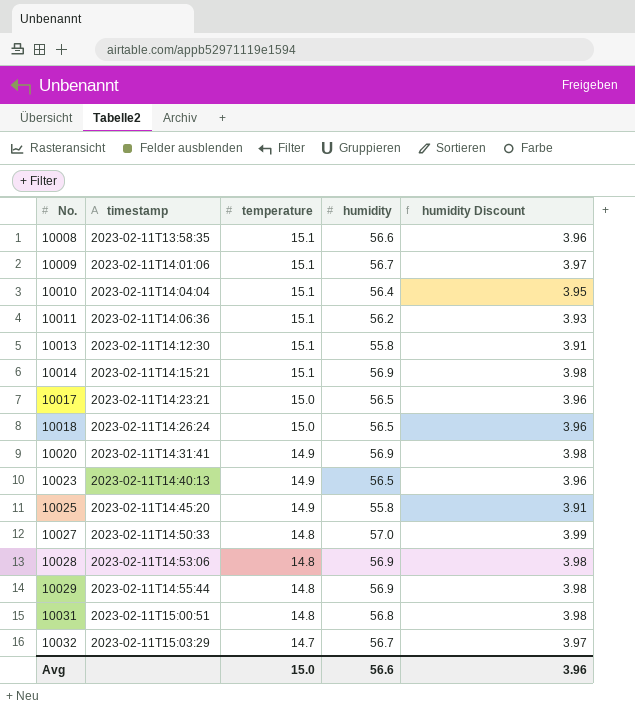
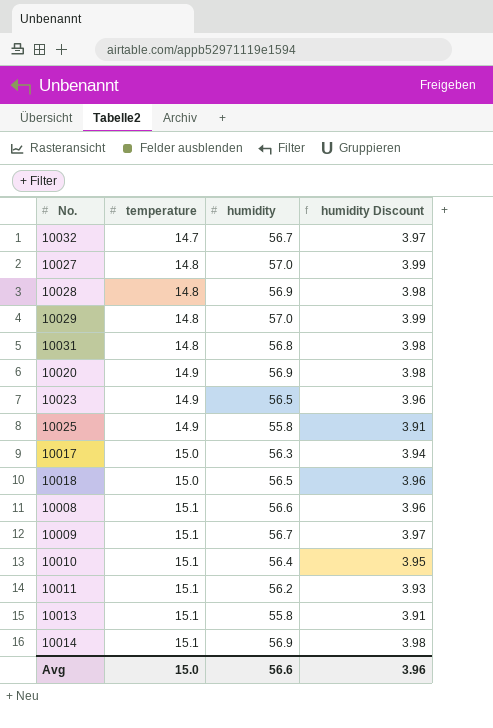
row order: No. ascending -> temperature ascending
column timestamp | position: 2 -> none
10029 | humidity: 56.9 -> 57.0
10029 | humidity Discount: 3.98 -> 3.99
10017 | humidity: 56.5 -> 56.3
10017 | humidity Discount: 3.96 -> 3.94

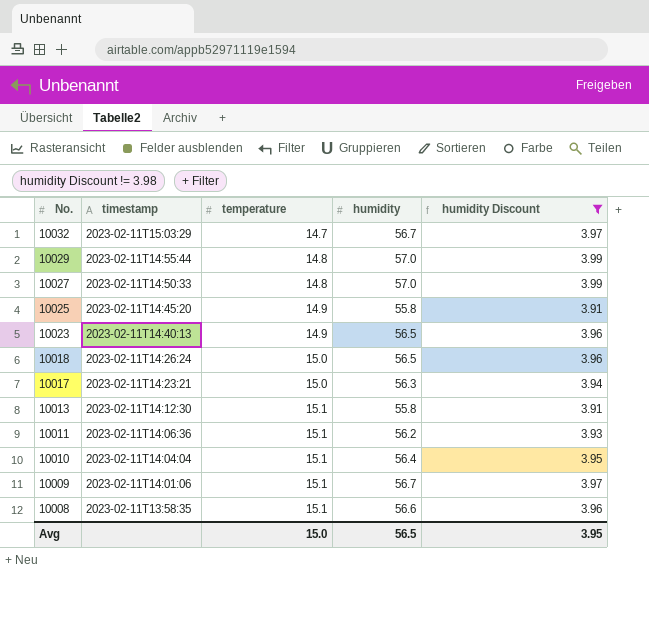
filter: none -> humidity Discount != 3.98
row order: temperature ascending -> No. descending
column timestamp | position: none -> 2
Avg | humidity: 56.6 -> 56.5
Avg | humidity Discount: 3.96 -> 3.95

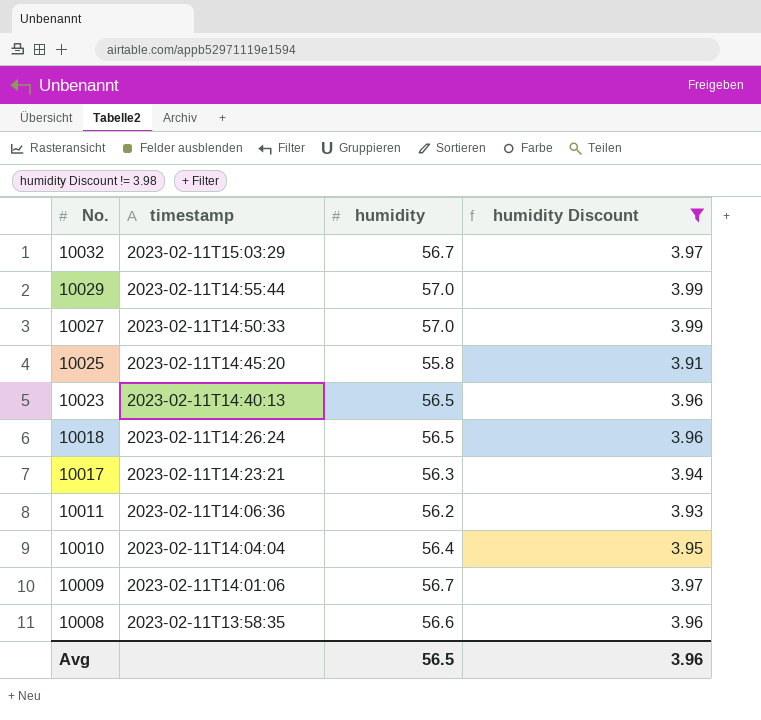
column temperature | position: 3 -> none
row 10013: 2023-02-11T14:12:30 | 15.1 | 55.8 | 3.91 -> none
Avg | humidity Discount: 3.95 -> 3.96

